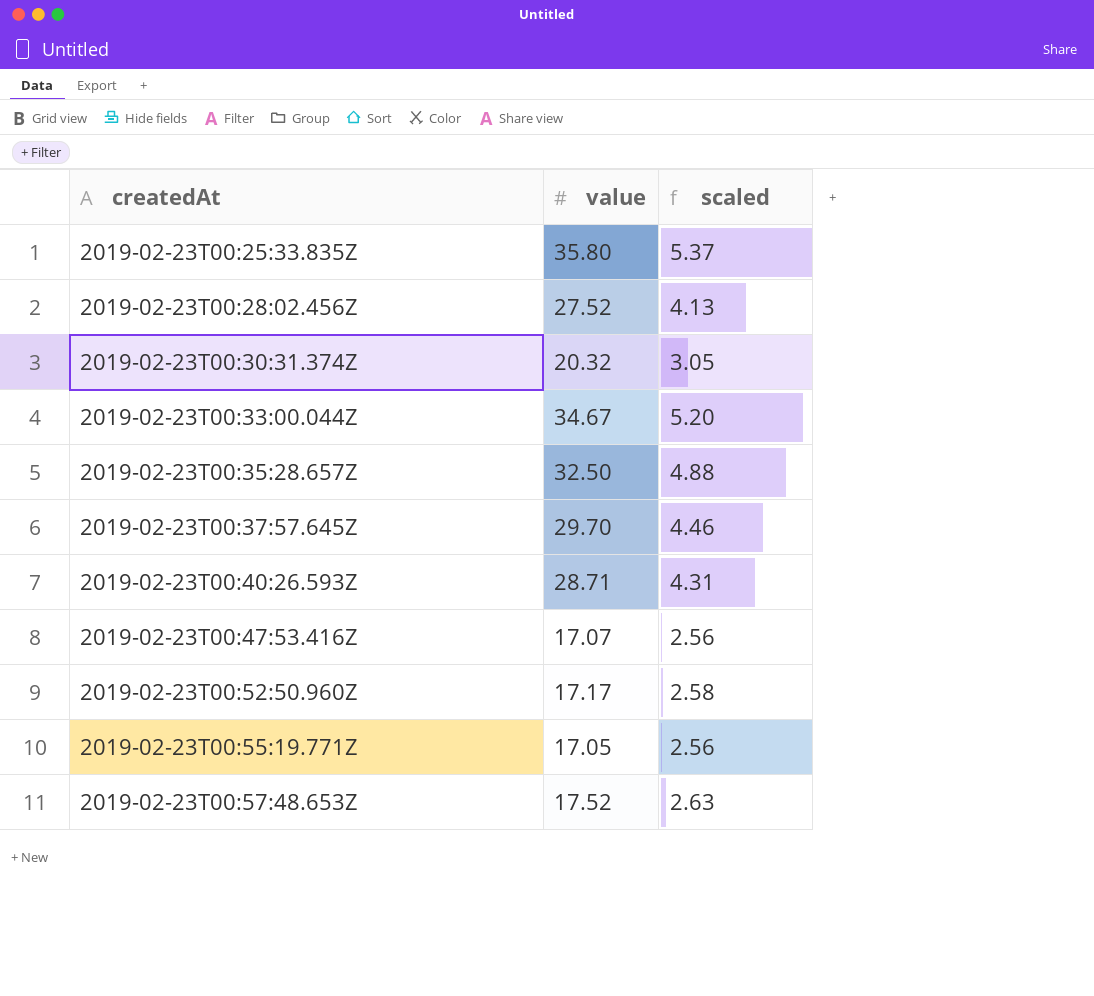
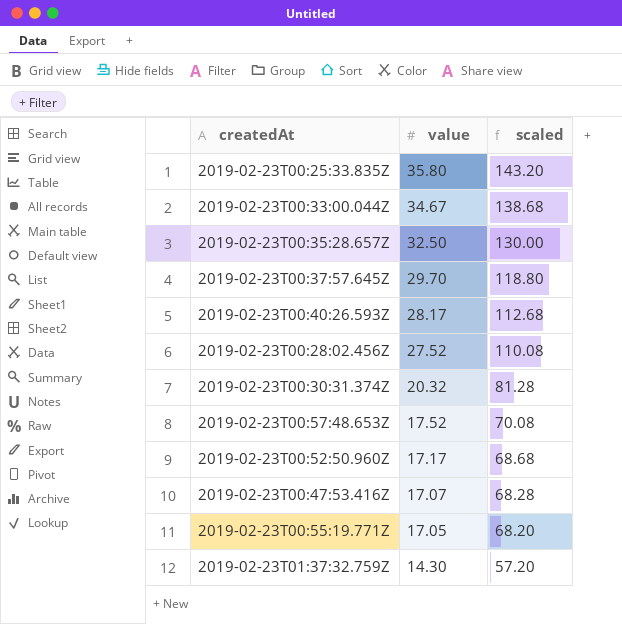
row order: createdAt ascending -> value descending
column scaled | formula: [value] * 0.15 -> [value] * 4
2019-02-23T00:40:26.593Z | value: 28.71 -> 28.17
row 2019-02-23T01:37:32.759Z: none -> 14.30 | 57.20

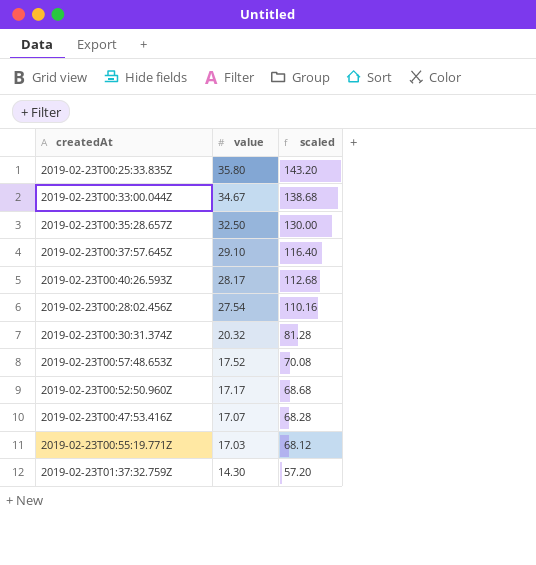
2019-02-23T00:37:57.645Z | value: 29.70 -> 29.10
2019-02-23T00:37:57.645Z | scaled: 118.80 -> 116.40
2019-02-23T00:28:02.456Z | value: 27.52 -> 27.54
2019-02-23T00:28:02.456Z | scaled: 110.08 -> 110.16
2019-02-23T00:55:19.771Z | value: 17.05 -> 17.03
2019-02-23T00:55:19.771Z | scaled: 68.20 -> 68.12

